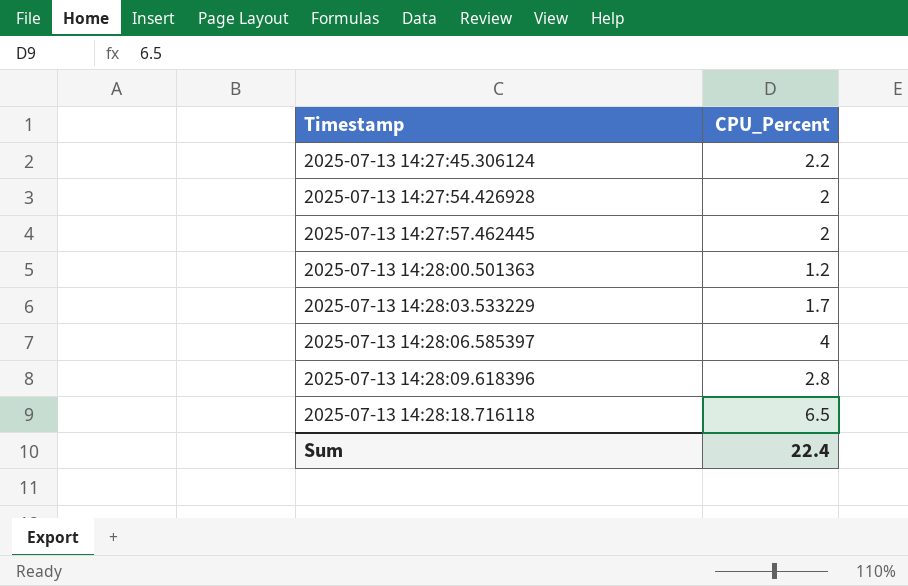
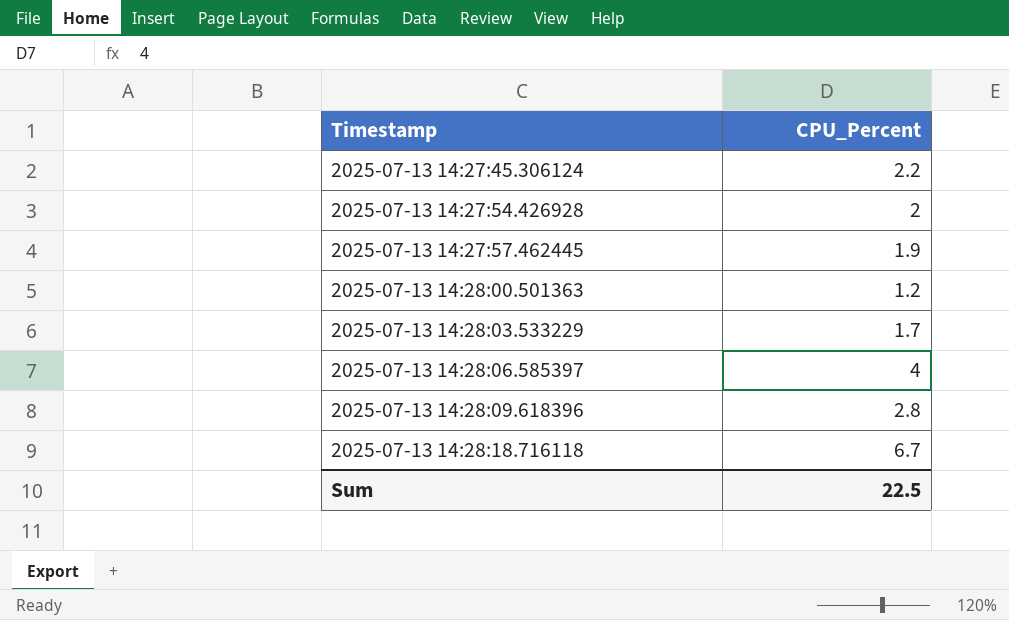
2025-07-13 14:27:57.462445 | CPU_Percent: 2 -> 1.9
2025-07-13 14:28:18.716118 | CPU_Percent: 6.5 -> 6.7
Sum | CPU_Percent: 22.4 -> 22.5

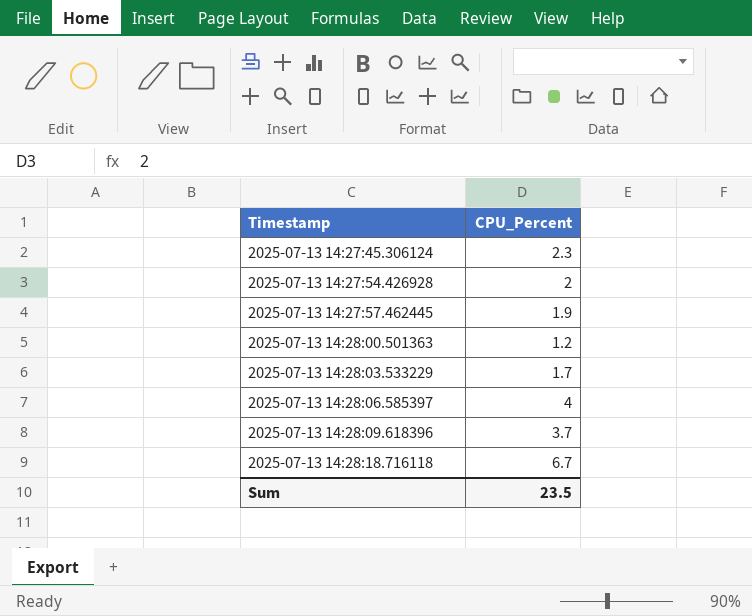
2025-07-13 14:27:45.306124 | CPU_Percent: 2.2 -> 2.3
2025-07-13 14:28:09.618396 | CPU_Percent: 2.8 -> 3.7
Sum | CPU_Percent: 22.5 -> 23.5

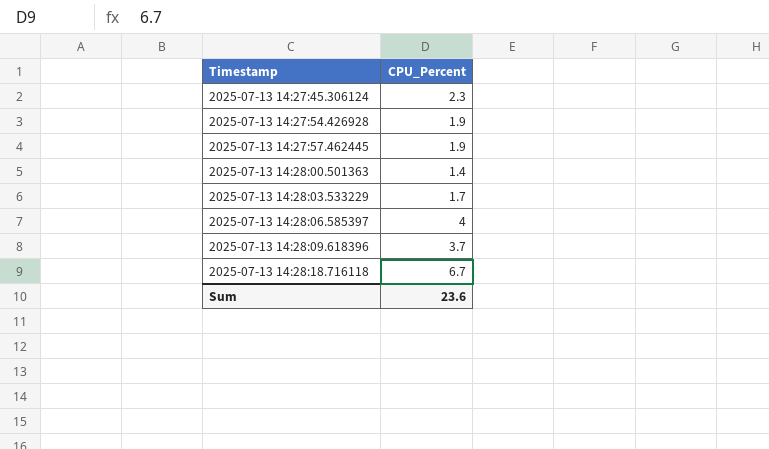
2025-07-13 14:27:54.426928 | CPU_Percent: 2 -> 1.9
2025-07-13 14:28:00.501363 | CPU_Percent: 1.2 -> 1.4
Sum | CPU_Percent: 23.5 -> 23.6

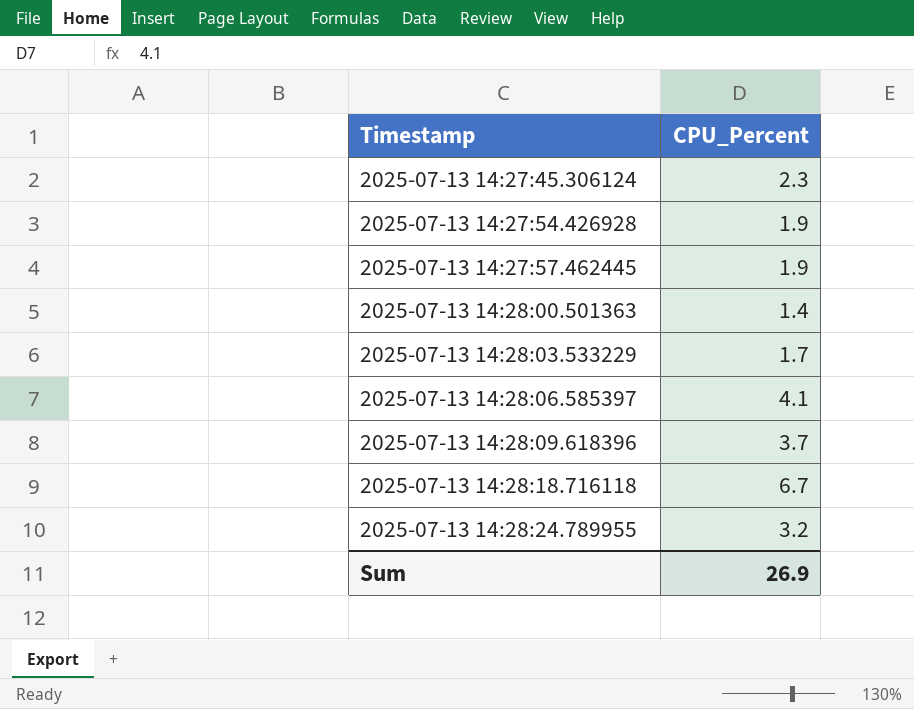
2025-07-13 14:28:06.585397 | CPU_Percent: 4 -> 4.1
row 2025-07-13 14:28:24.789955: none -> 3.2
Sum | CPU_Percent: 23.6 -> 26.9

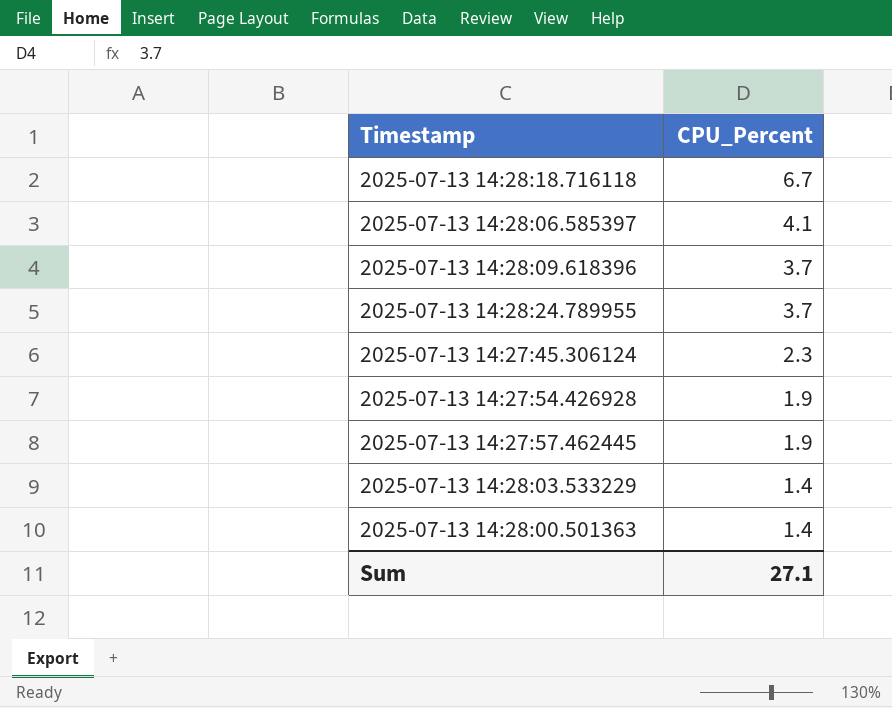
row order: Timestamp ascending -> CPU_Percent descending
2025-07-13 14:28:24.789955 | CPU_Percent: 3.2 -> 3.7
2025-07-13 14:28:03.533229 | CPU_Percent: 1.7 -> 1.4
Sum | CPU_Percent: 26.9 -> 27.1

